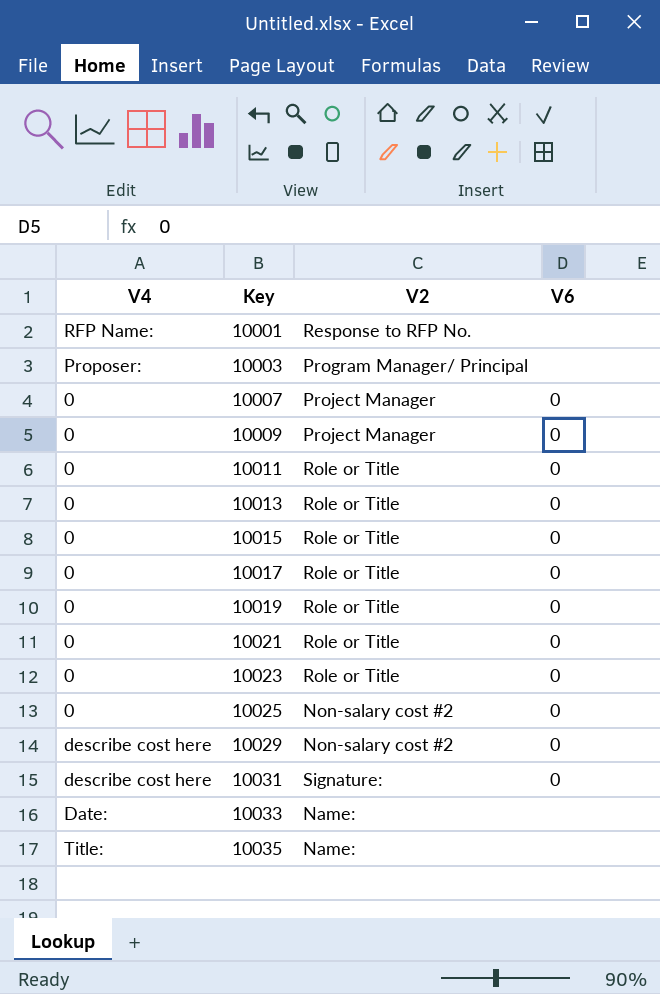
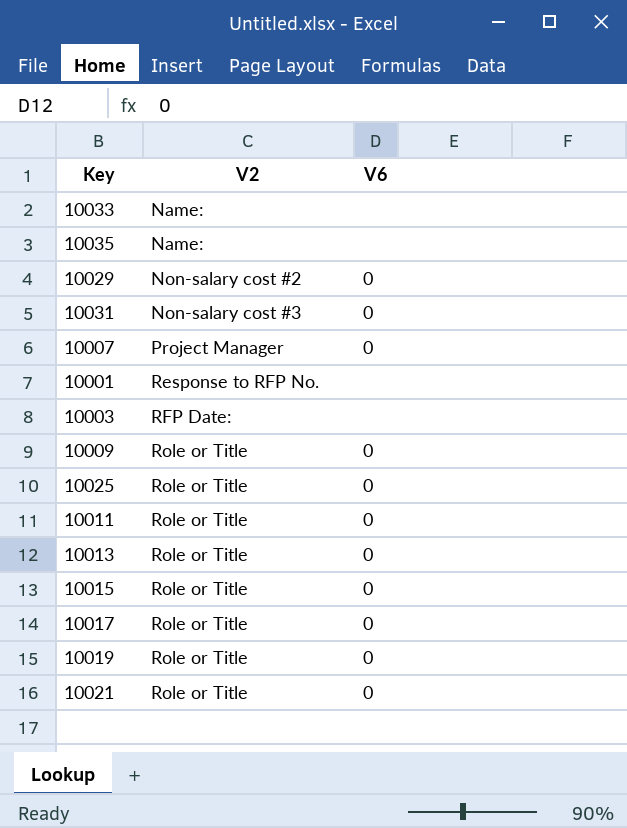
row order: Key ascending -> V2 ascending
column V4 | position: 1 -> none
row 10023: 0 | Role or Title | 0 -> none
10031 | V2: Signature: -> Non-salary cost #3
10003 | V2: Program Manager/ Principal -> RFP Date:
10009 | V2: Project Manager -> Role or Title
10025 | V2: Non-salary cost #2 -> Role or Title

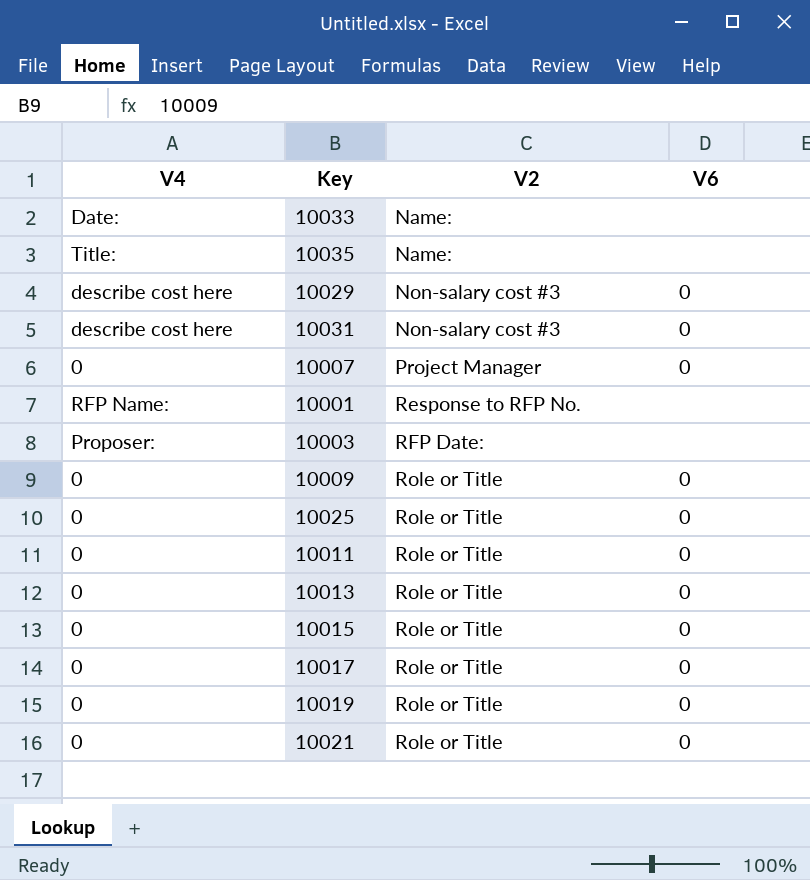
column V4 | position: none -> 1
10029 | V2: Non-salary cost #2 -> Non-salary cost #3

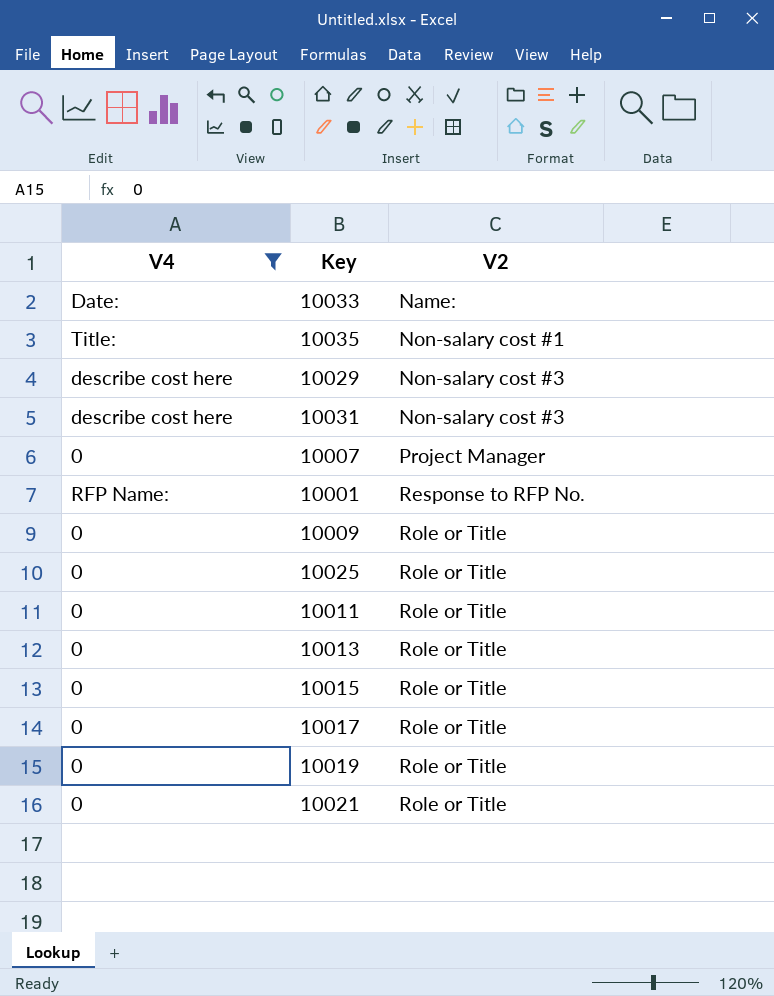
filter: none -> V4 != Proposer:
column V6 | position: 4 -> none
10035 | V2: Name: -> Non-salary cost #1

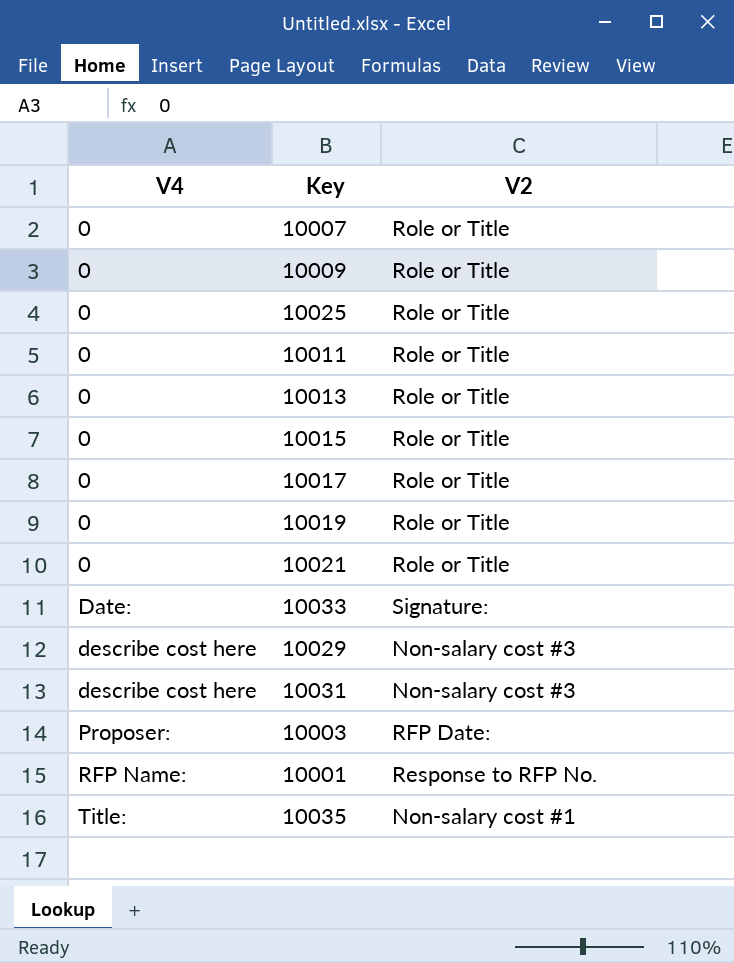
filter: V4 != Proposer: -> none
row order: V2 ascending -> V4 ascending
10007 | V2: Project Manager -> Role or Title
10033 | V2: Name: -> Signature:

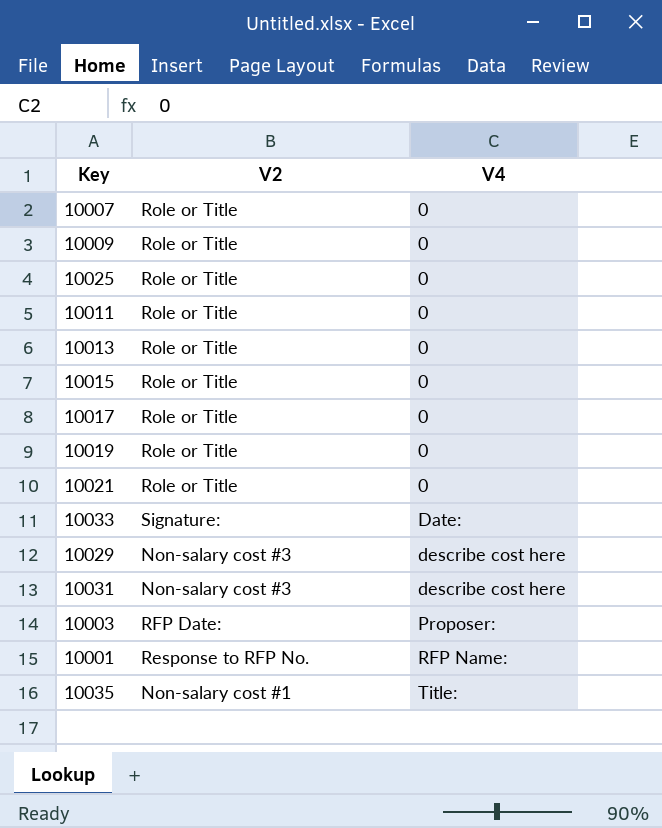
column V4 | position: 1 -> 3

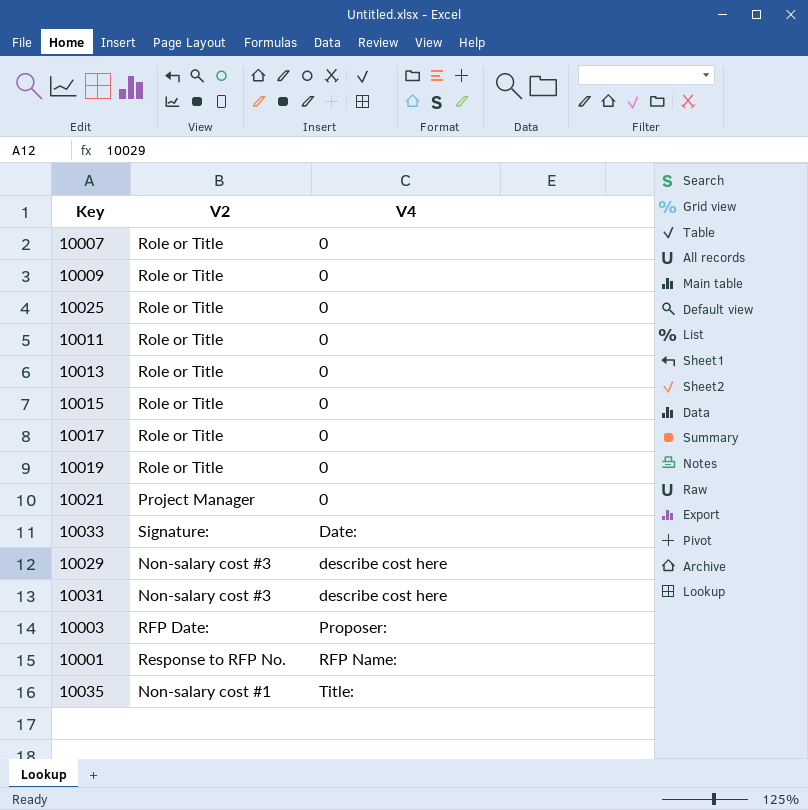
10021 | V2: Role or Title -> Project Manager

